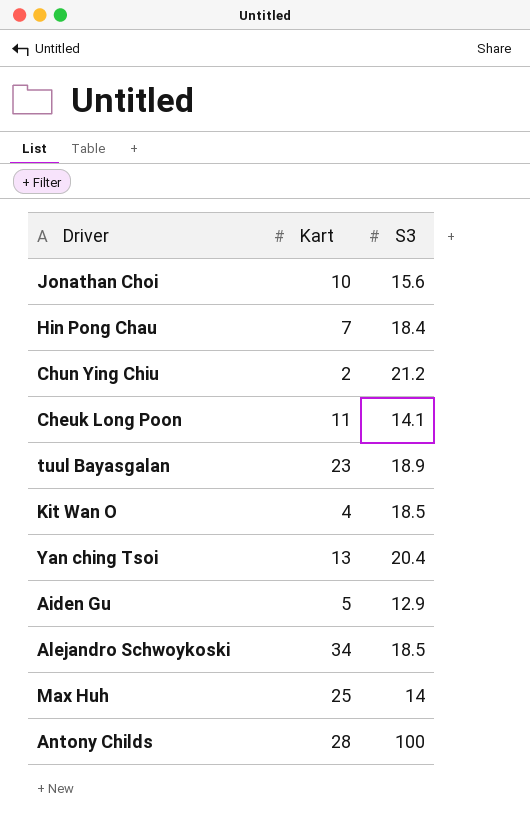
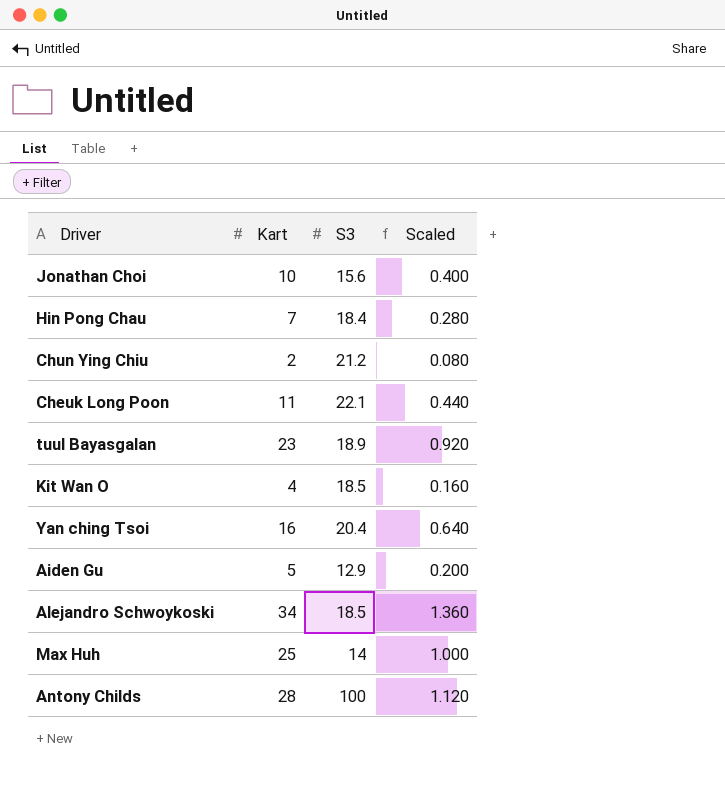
column Scaled | formula: none -> [Kart] * 0.04
Cheuk Long Poon | S3: 14.1 -> 22.1
Yan ching Tsoi | Kart: 13 -> 16

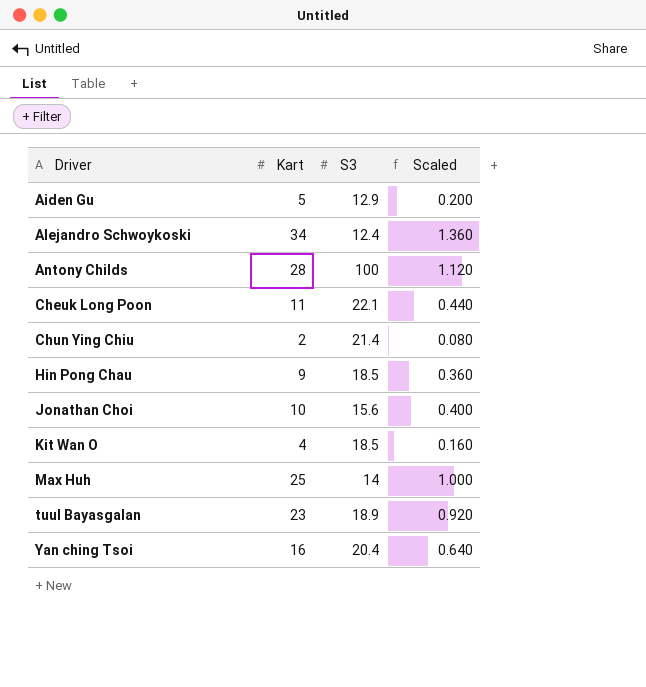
row order: none -> Driver ascending
Alejandro Schwoykoski | S3: 18.5 -> 12.4
Chun Ying Chiu | S3: 21.2 -> 21.4
Hin Pong Chau | Kart: 7 -> 9
Hin Pong Chau | S3: 18.4 -> 18.5
Hin Pong Chau | Scaled: 0.280 -> 0.360

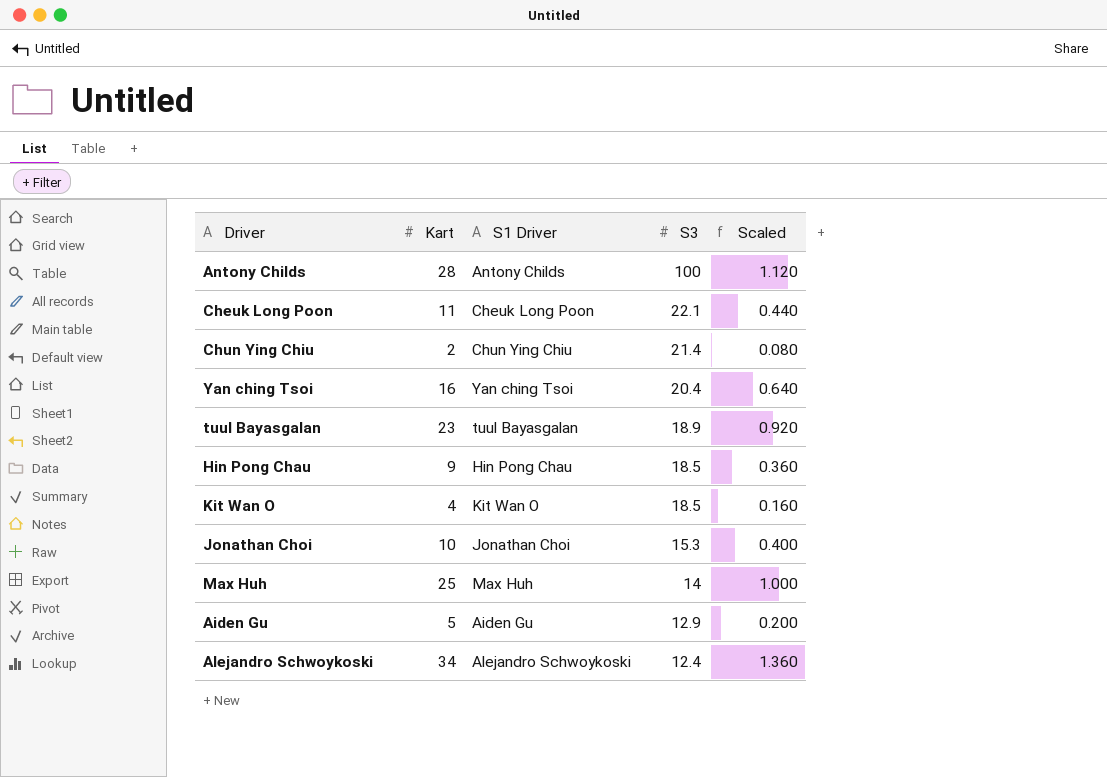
row order: Driver ascending -> S3 descending
column S1 Driver | position: none -> 3
Jonathan Choi | S3: 15.6 -> 15.3

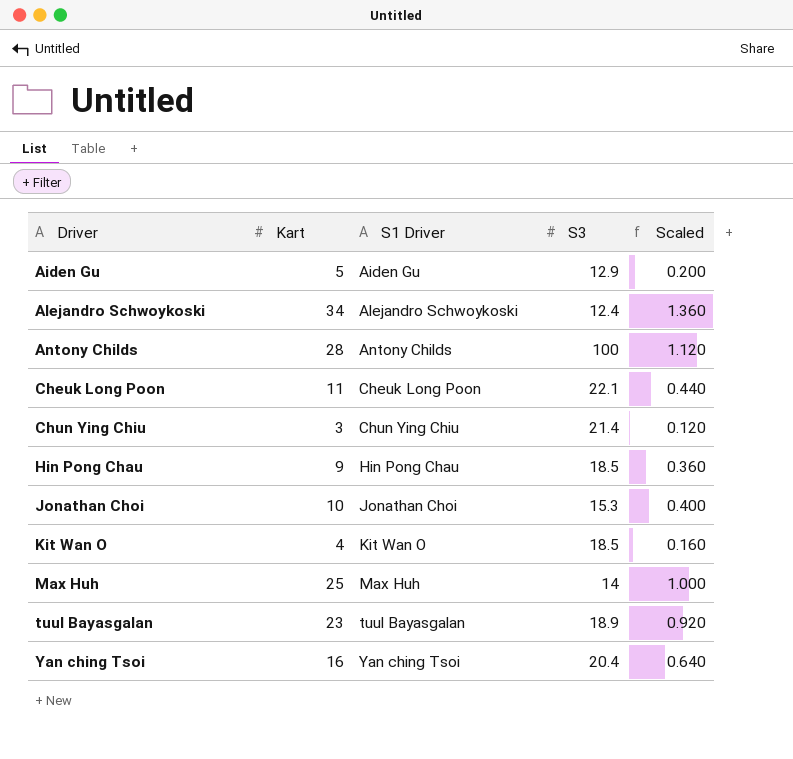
row order: S3 descending -> Driver ascending
Chun Ying Chiu | Kart: 2 -> 3
Chun Ying Chiu | Scaled: 0.080 -> 0.120

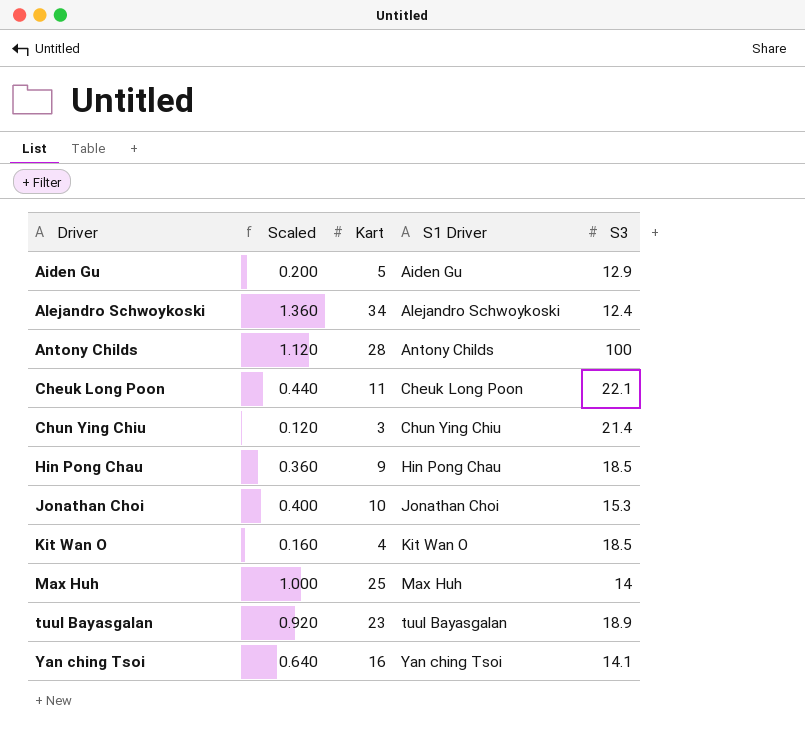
column Scaled | position: 5 -> 2
Yan ching Tsoi | S3: 20.4 -> 14.1

